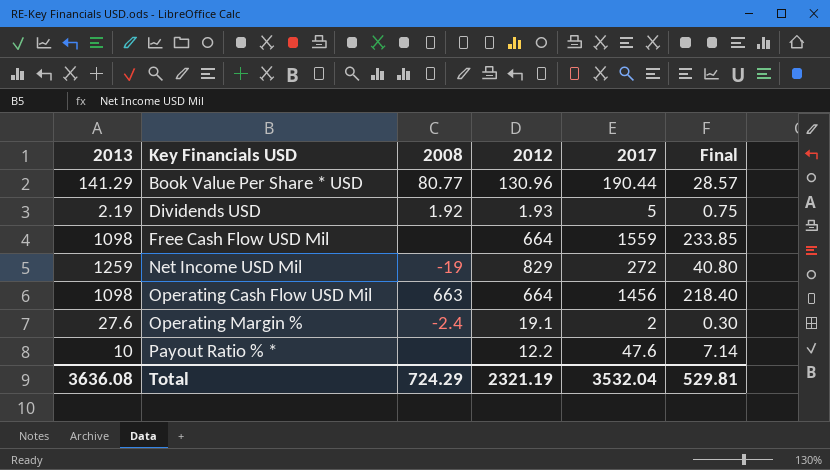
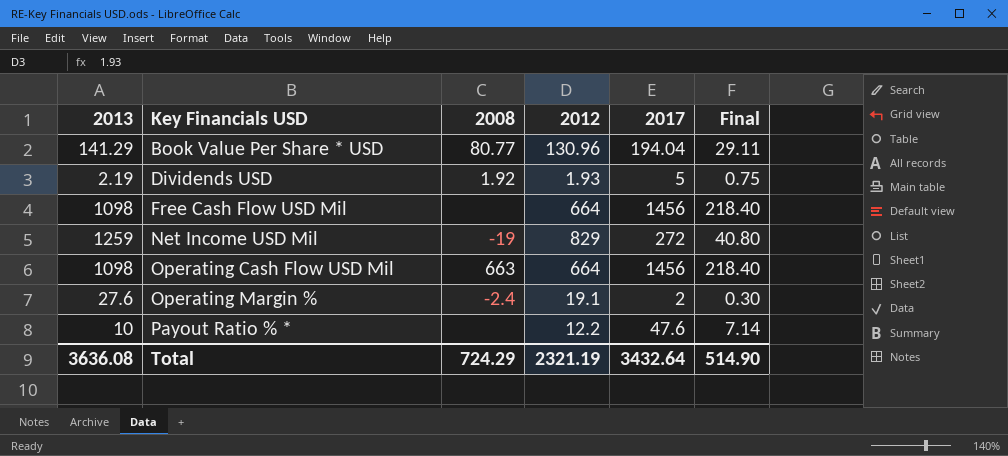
Book Value Per Share * USD | 2017: 190.44 -> 194.04
Book Value Per Share * USD | Final: 28.57 -> 29.11
Free Cash Flow USD Mil | 2017: 1559 -> 1456
Free Cash Flow USD Mil | Final: 233.85 -> 218.40
Total | 2017: 3532.04 -> 3432.64
Total | Final: 529.81 -> 514.90

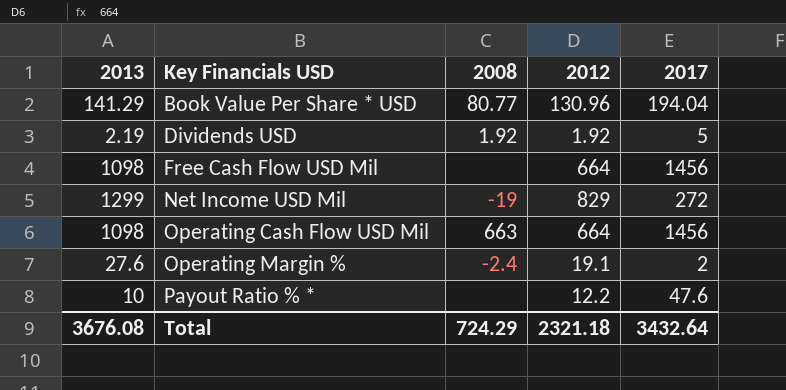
column Final | formula: [2017] * 0.15 -> none
Dividends USD | 2012: 1.93 -> 1.92
Net Income USD Mil | 2013: 1259 -> 1299
Total | 2013: 3636.08 -> 3676.08
Total | 2012: 2321.19 -> 2321.18

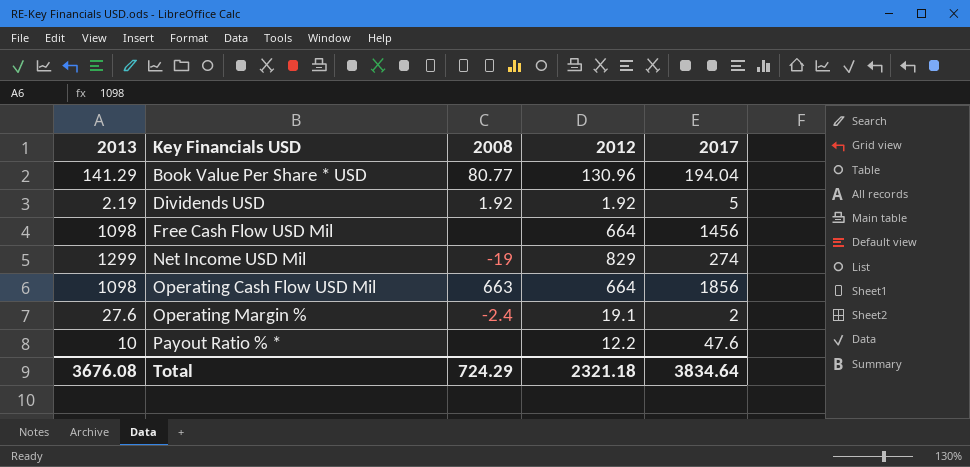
Net Income USD Mil | 2017: 272 -> 274
Operating Cash Flow USD Mil | 2017: 1456 -> 1856
Total | 2017: 3432.64 -> 3834.64

